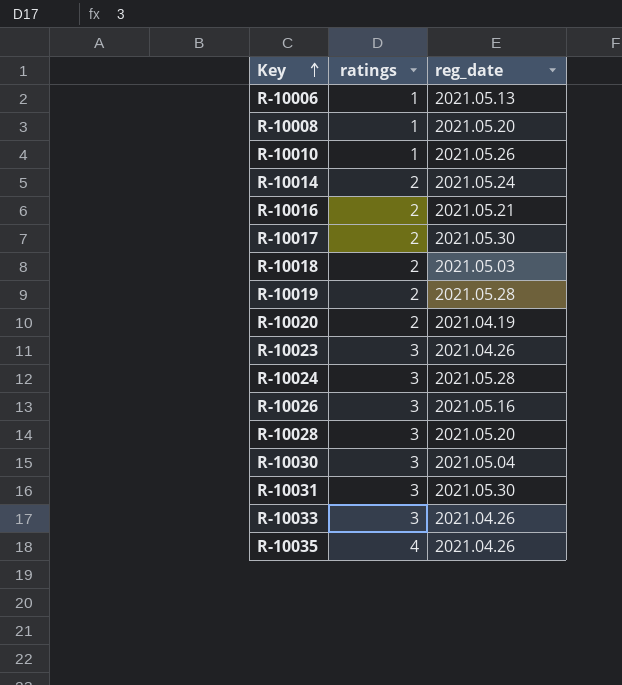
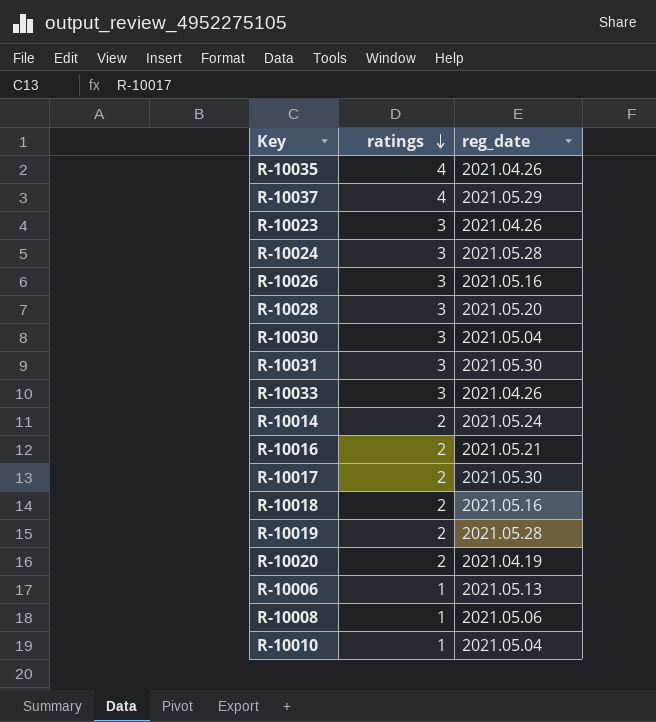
row order: Key ascending -> ratings descending
row R-10037: none -> 4 | 2021.05.29
R-10018 | reg_date: 2021.05.03 -> 2021.05.16
R-10008 | reg_date: 2021.05.20 -> 2021.05.06
R-10010 | reg_date: 2021.05.26 -> 2021.05.04

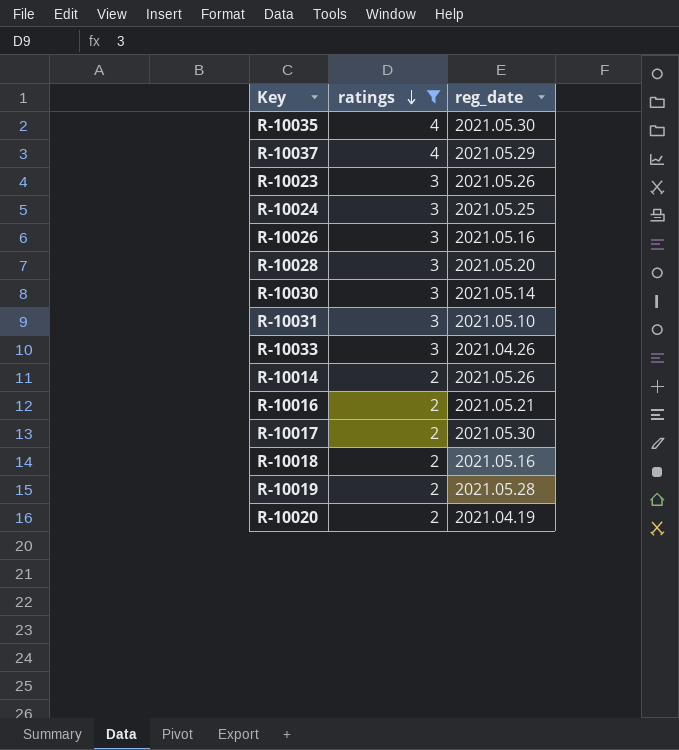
filter: none -> ratings != 1
R-10035 | reg_date: 2021.04.26 -> 2021.05.30
R-10023 | reg_date: 2021.04.26 -> 2021.05.26
R-10024 | reg_date: 2021.05.28 -> 2021.05.25
R-10030 | reg_date: 2021.05.04 -> 2021.05.14
R-10031 | reg_date: 2021.05.30 -> 2021.05.10
R-10014 | reg_date: 2021.05.24 -> 2021.05.26

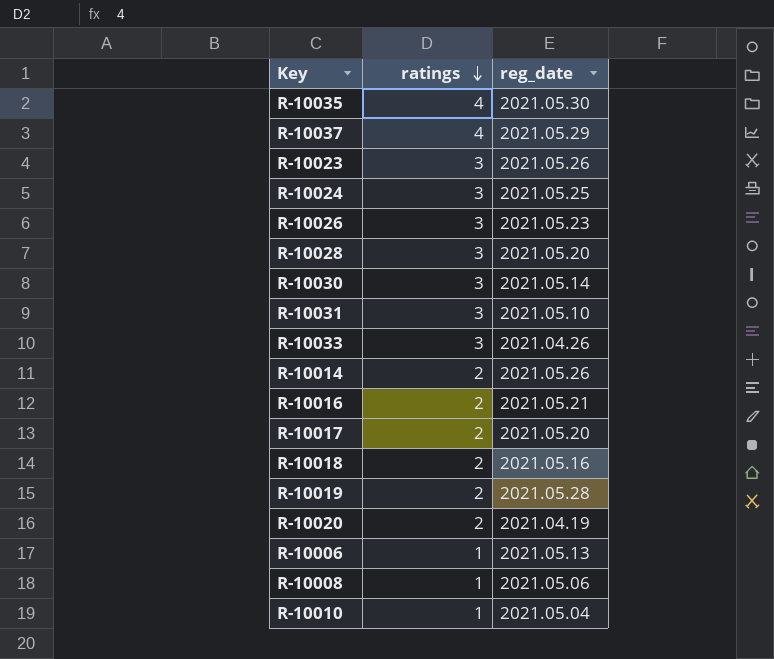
filter: ratings != 1 -> none
R-10026 | reg_date: 2021.05.16 -> 2021.05.23
R-10017 | reg_date: 2021.05.30 -> 2021.05.20

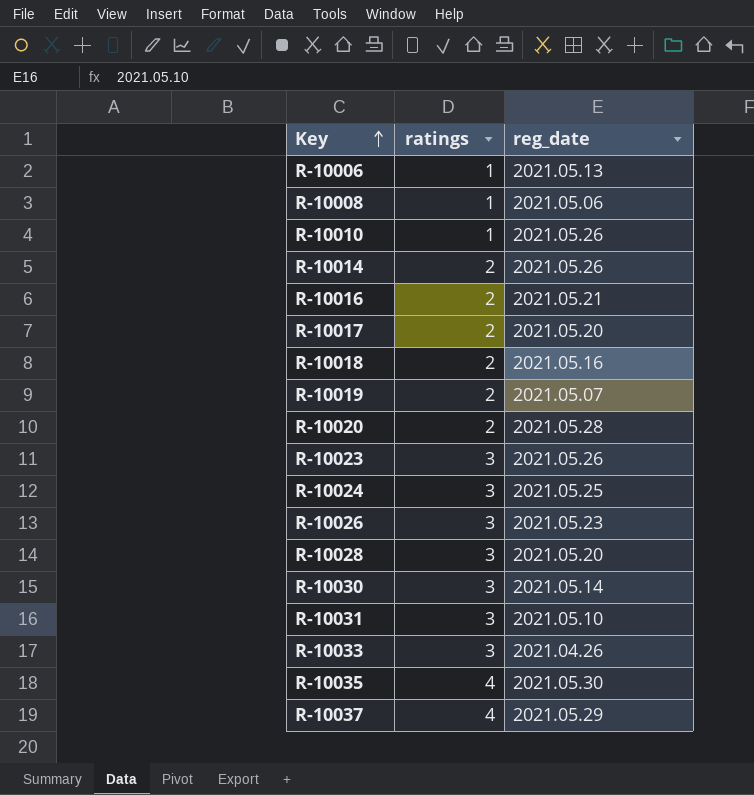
row order: ratings descending -> Key ascending
R-10010 | reg_date: 2021.05.04 -> 2021.05.26
R-10019 | reg_date: 2021.05.28 -> 2021.05.07
R-10020 | reg_date: 2021.04.19 -> 2021.05.28

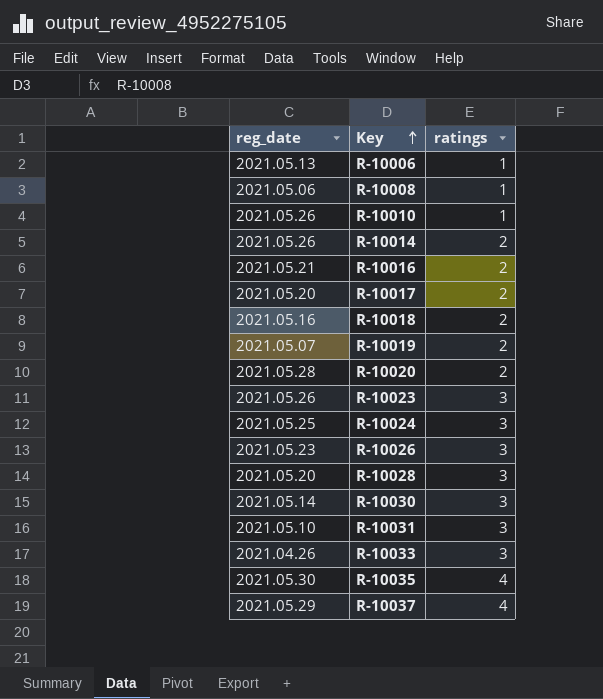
column reg_date | position: 3 -> 1

